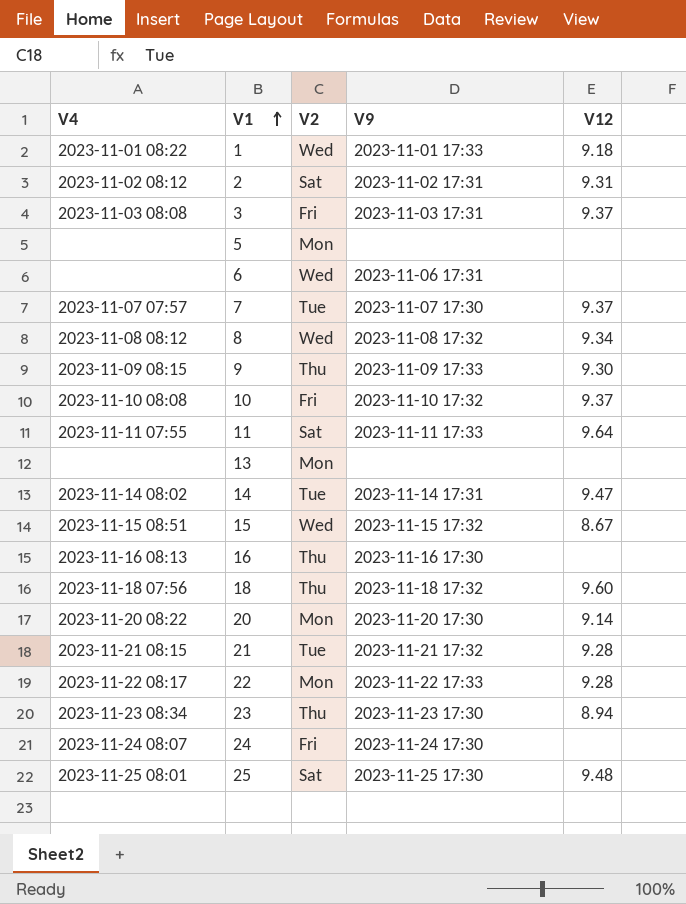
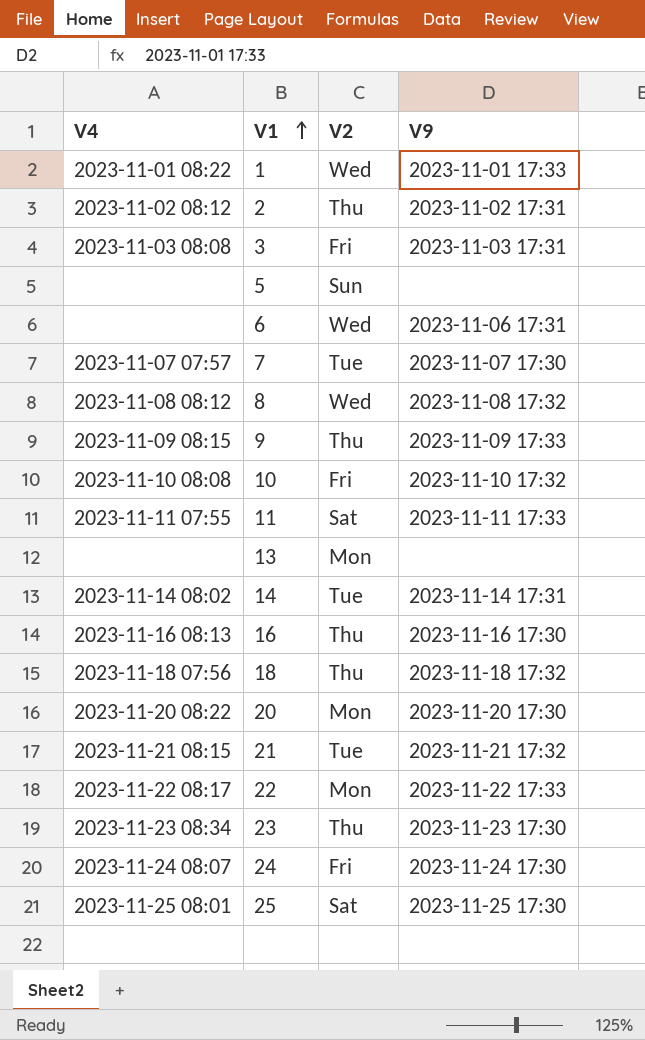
column V12 | position: 5 -> none
row 15: 2023-11-15 08:51 | Wed | 2023-11-15 17:32 | 8.67 -> none
2 | V2: Sat -> Thu
5 | V2: Mon -> Sun

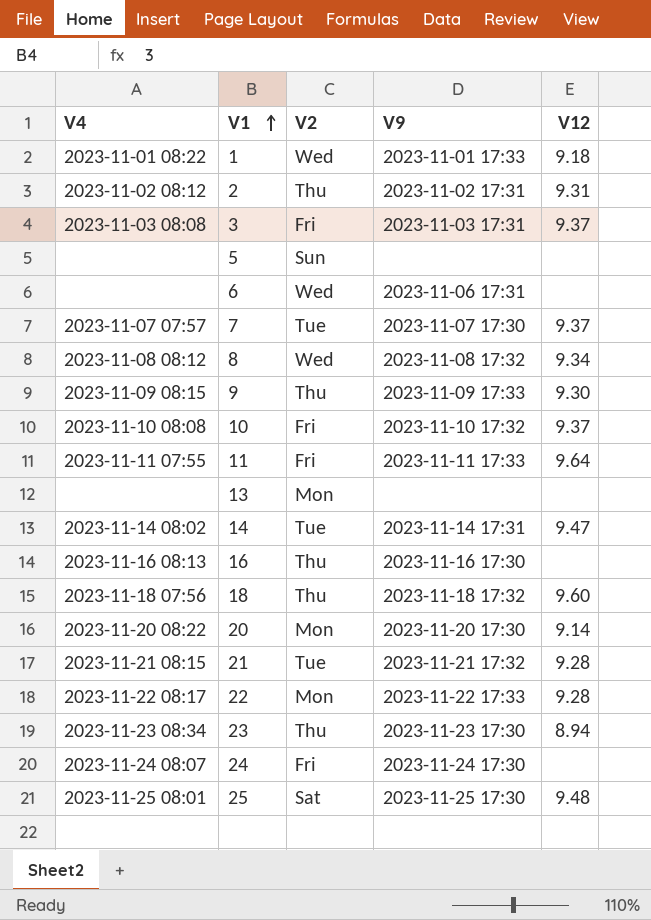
column V12 | position: none -> 5
11 | V2: Sat -> Fri

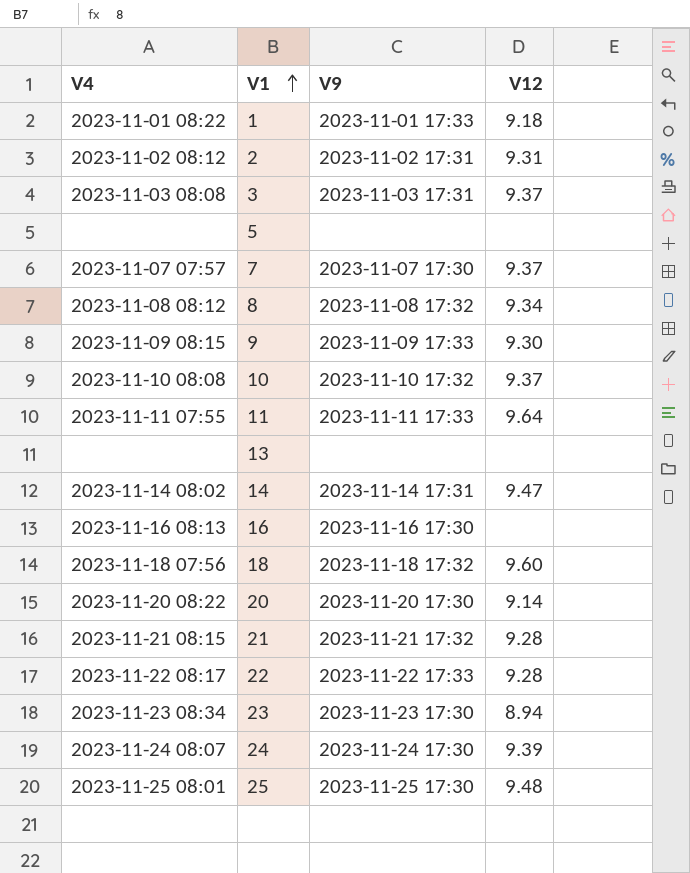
column V2 | position: 3 -> none
row 6: none | Wed | 2023-11-06 17:31 | none -> none
24 | V12: none -> 9.39

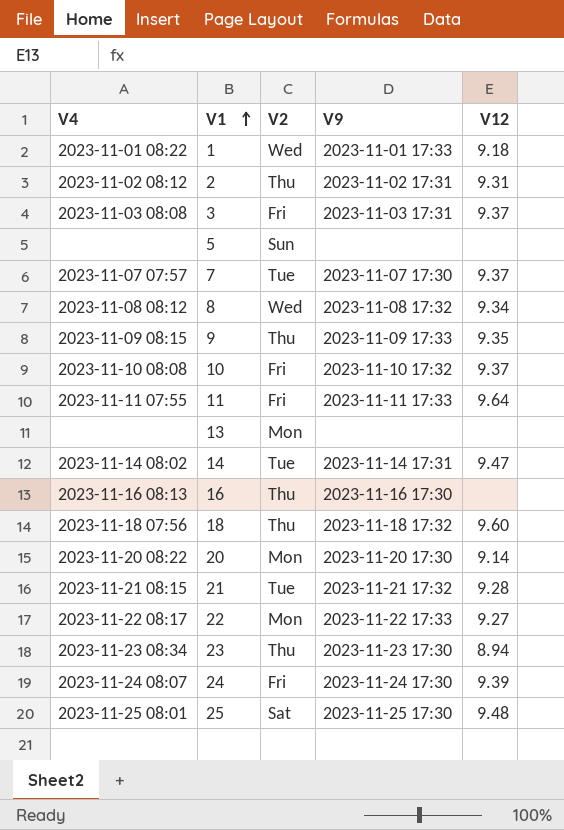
column V2 | position: none -> 3
9 | V12: 9.30 -> 9.35
22 | V12: 9.28 -> 9.27

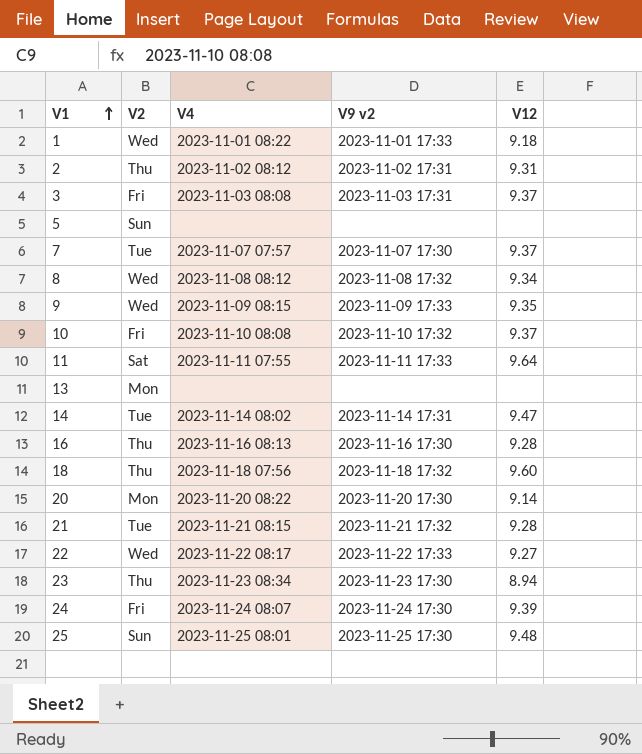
column V4 | position: 1 -> 3
column name: V9 -> V9 v2
9 | V2: Thu -> Wed
11 | V2: Fri -> Sat
16 | V12: none -> 9.28
22 | V2: Mon -> Wed
25 | V2: Sat -> Sun

